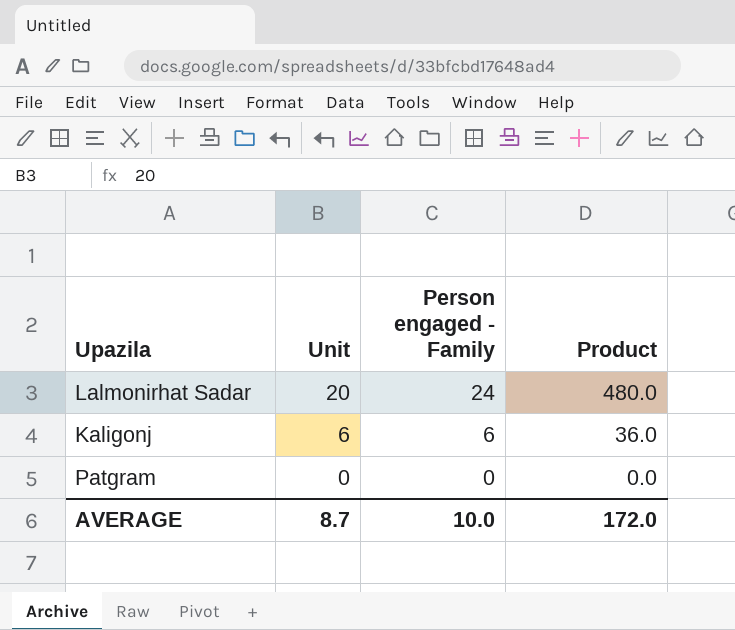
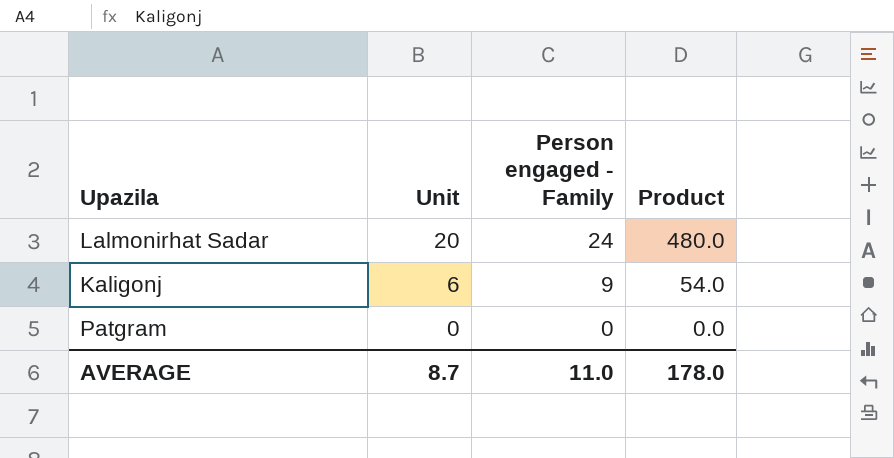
Kaligonj | Person engaged - Family: 6 -> 9
Kaligonj | Product: 36.0 -> 54.0
AVERAGE | Person engaged - Family: 10.0 -> 11.0
AVERAGE | Product: 172.0 -> 178.0

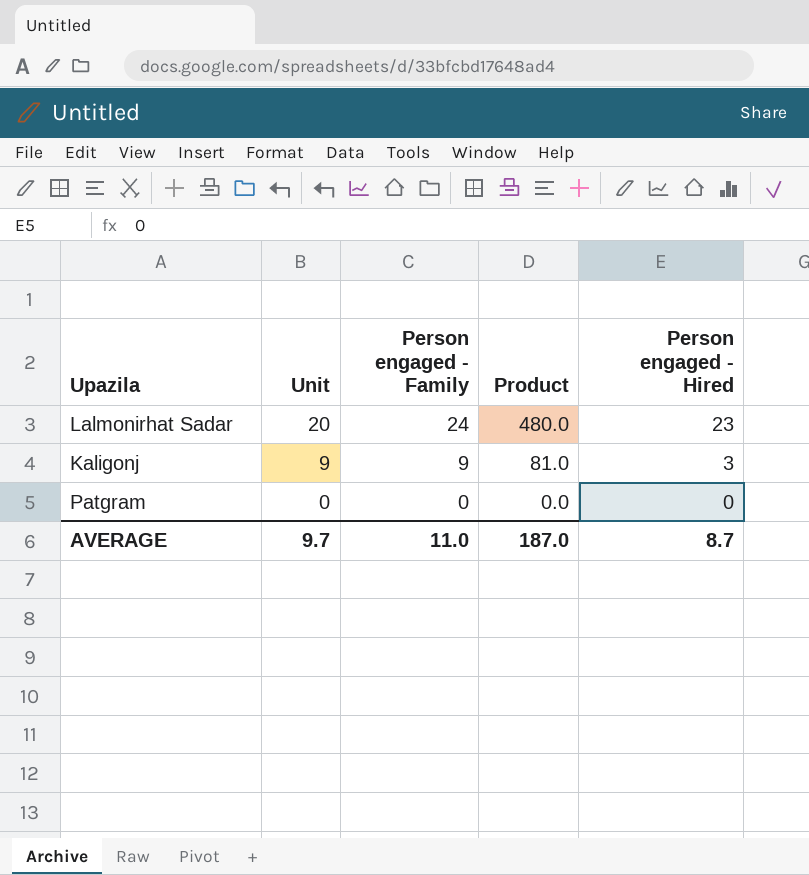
column Person engaged - Hired | position: none -> 5
Kaligonj | Unit: 6 -> 9
Kaligonj | Product: 54.0 -> 81.0
AVERAGE | Unit: 8.7 -> 9.7
AVERAGE | Product: 178.0 -> 187.0

